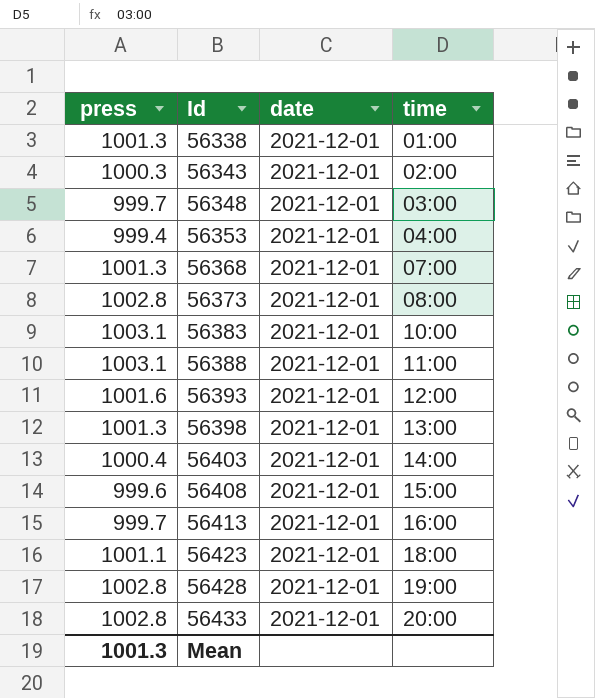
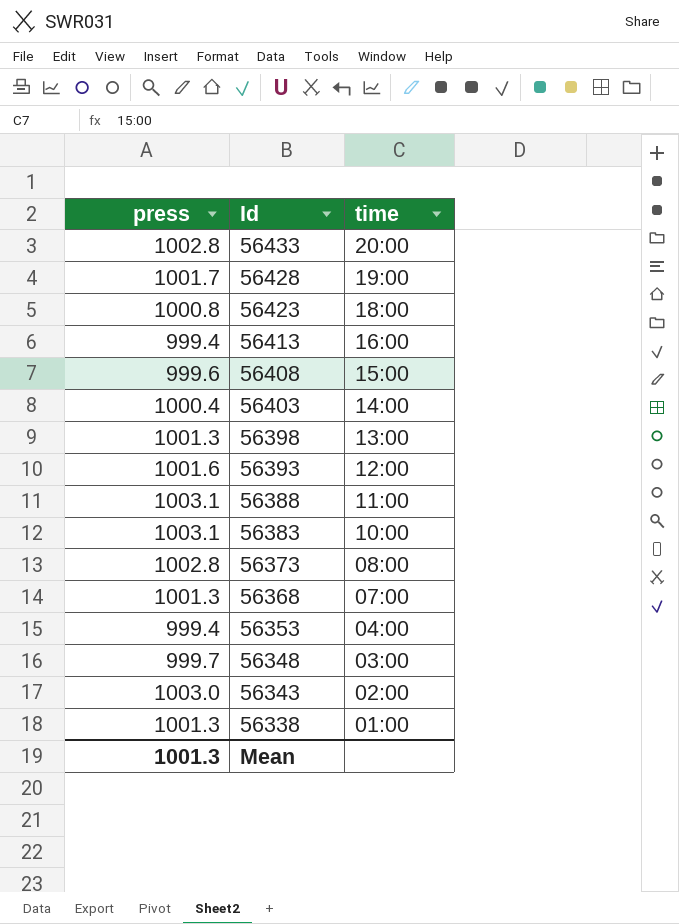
row order: Id ascending -> Id descending
column date | position: 3 -> none
56428 | press: 1002.8 -> 1001.7
56423 | press: 1001.1 -> 1000.8
56413 | press: 999.7 -> 999.4
56343 | press: 1000.3 -> 1003.0

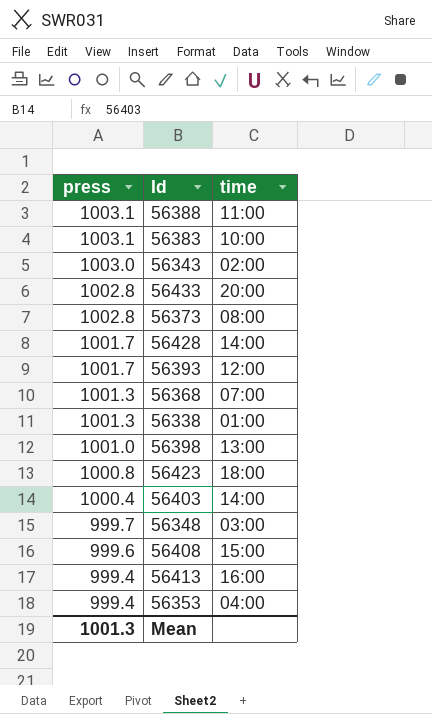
row order: Id descending -> press descending
56428 | time: 19:00 -> 14:00
56393 | press: 1001.6 -> 1001.7
56398 | press: 1001.3 -> 1001.0

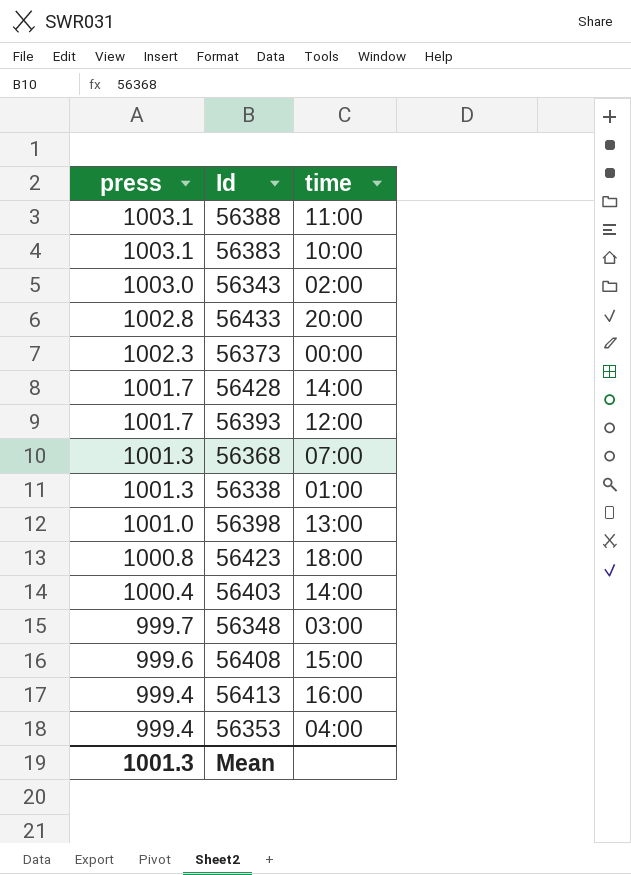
56373 | press: 1002.8 -> 1002.3
56373 | time: 08:00 -> 00:00

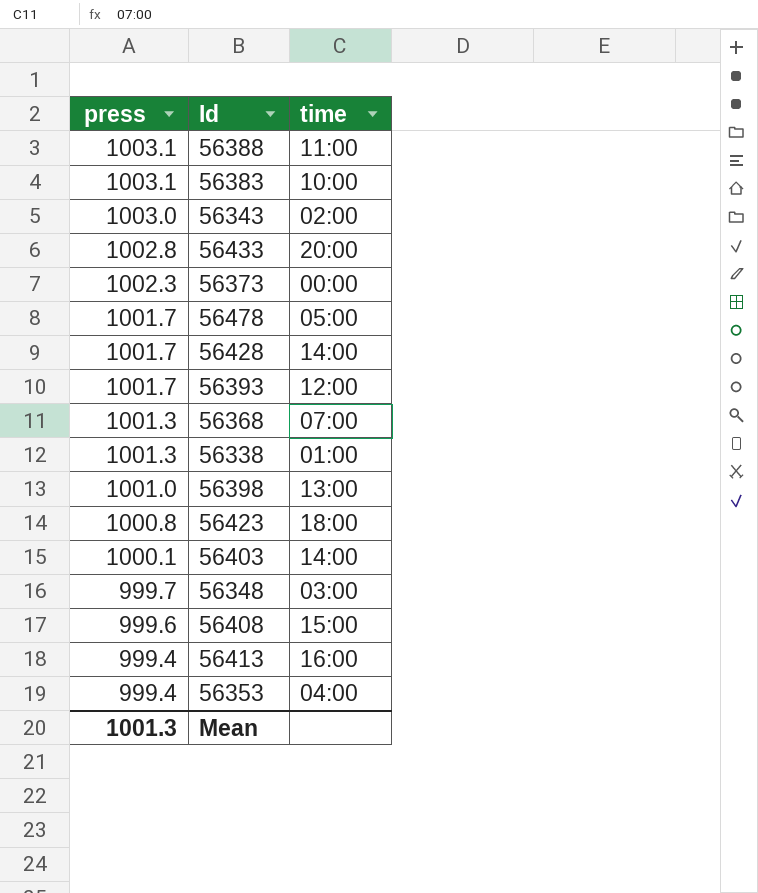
row 56478: none -> 1001.7 | 05:00
56403 | press: 1000.4 -> 1000.1

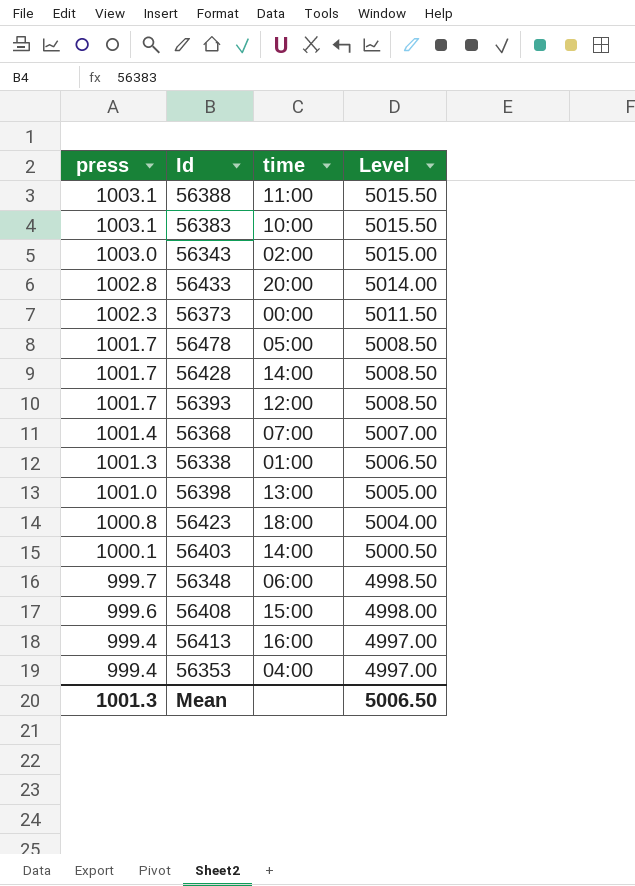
column Level | formula: none -> [press] * 5
56368 | press: 1001.3 -> 1001.4
56348 | time: 03:00 -> 06:00

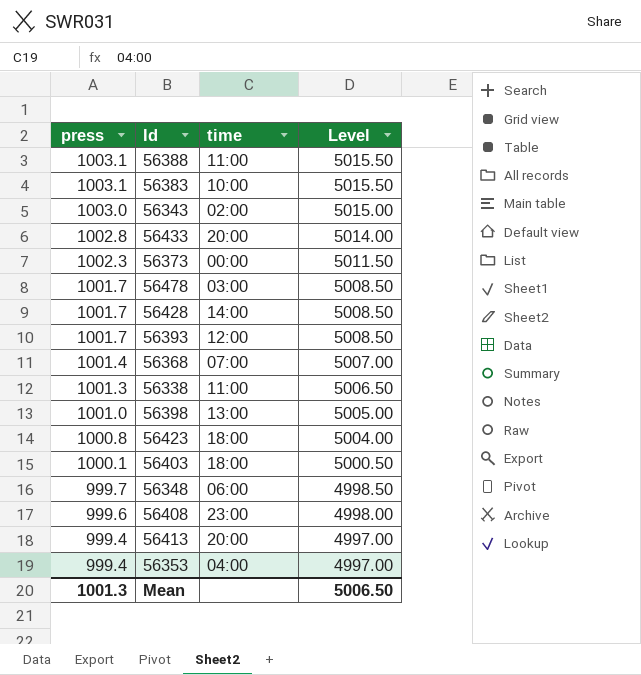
56478 | time: 05:00 -> 03:00
56338 | time: 01:00 -> 11:00
56403 | time: 14:00 -> 18:00
56408 | time: 15:00 -> 23:00
56413 | time: 16:00 -> 20:00

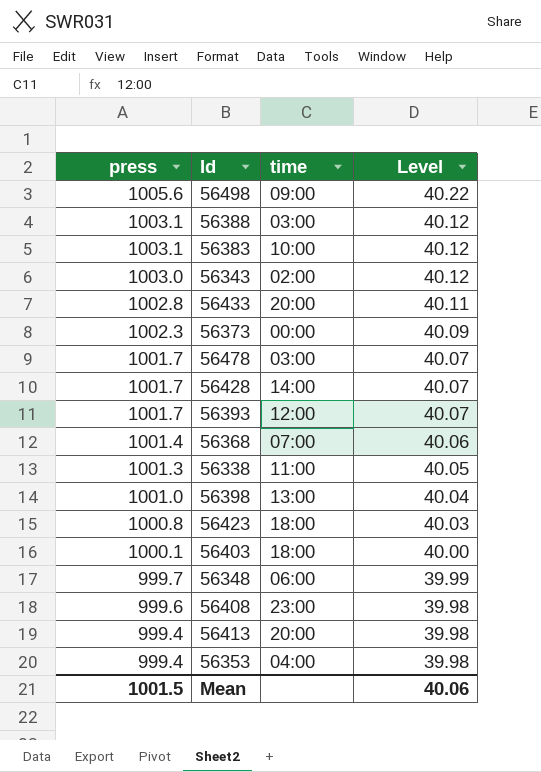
column Level | formula: [press] * 5 -> [press] * 0.04
row 56498: none -> 1005.6 | 09:00 | 40.22
56388 | time: 11:00 -> 03:00
Mean | press: 1001.3 -> 1001.5
Mean | Level: 5006.50 -> 40.06

